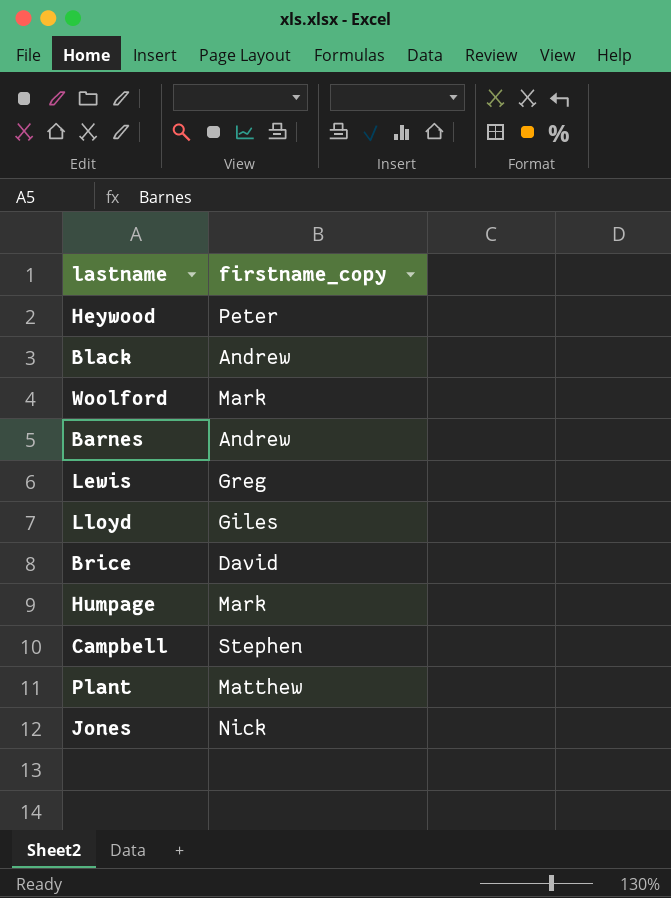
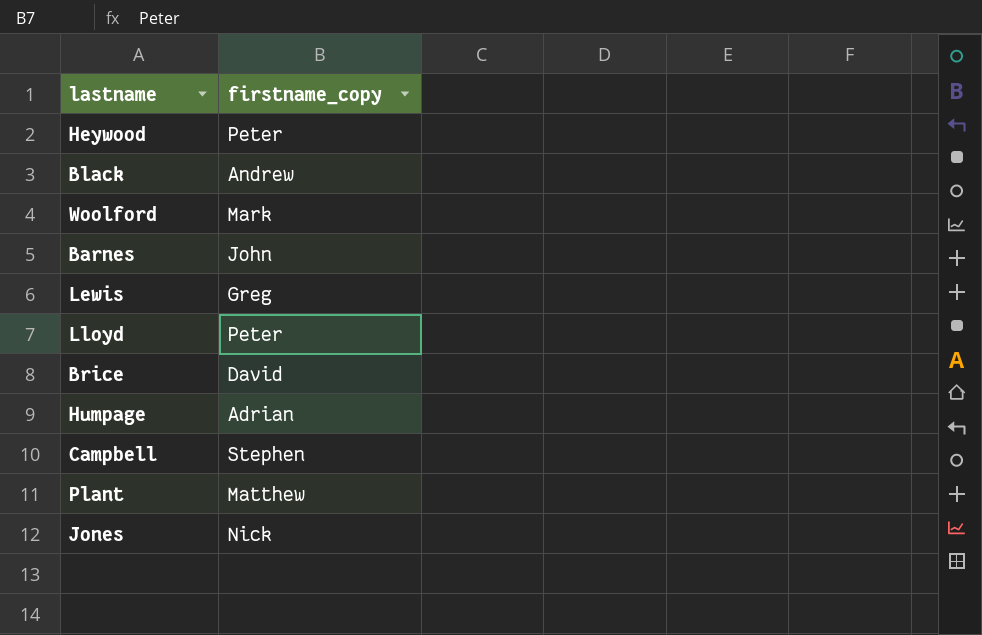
Barnes | firstname_copy: Andrew -> John
Lloyd | firstname_copy: Giles -> Peter
Humpage | firstname_copy: Mark -> Adrian

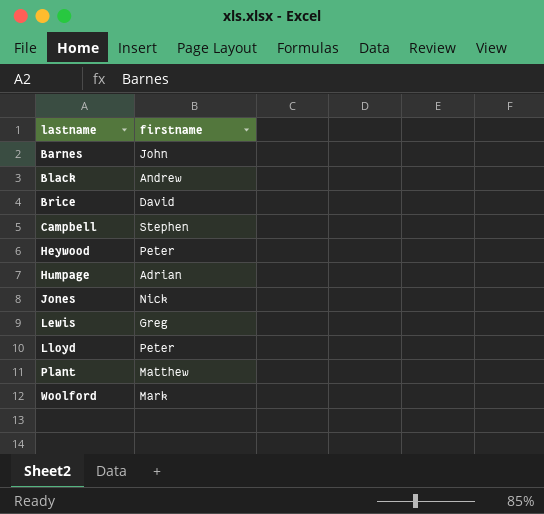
row order: none -> lastname ascending
column name: firstname_copy -> firstname

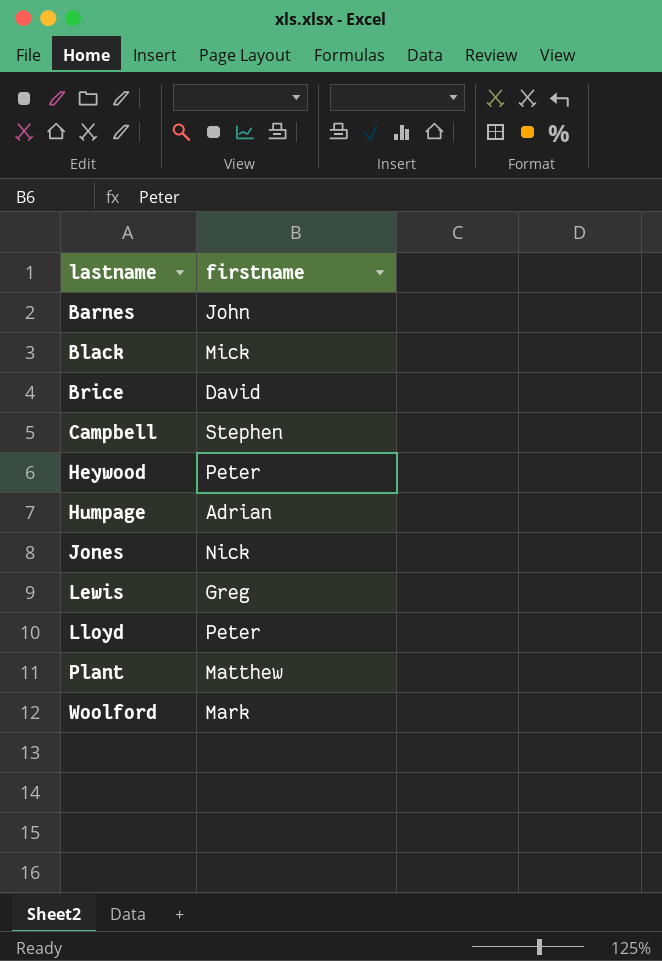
Black | firstname: Andrew -> Mick

